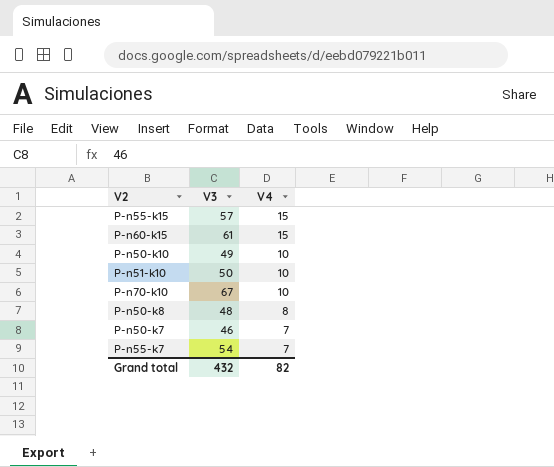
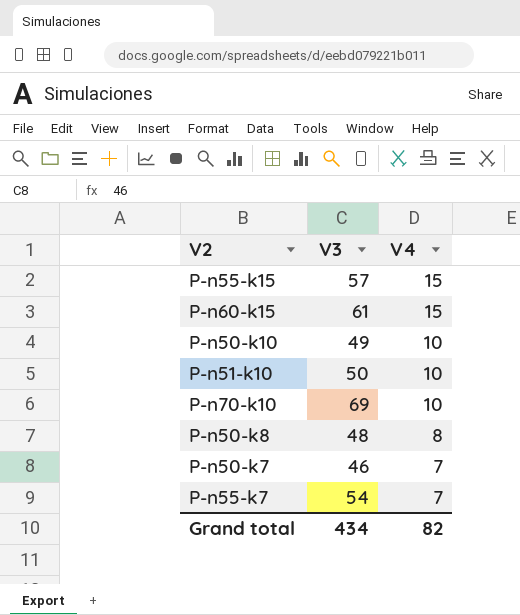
P-n70-k10 | V3: 67 -> 69
Grand total | V3: 432 -> 434

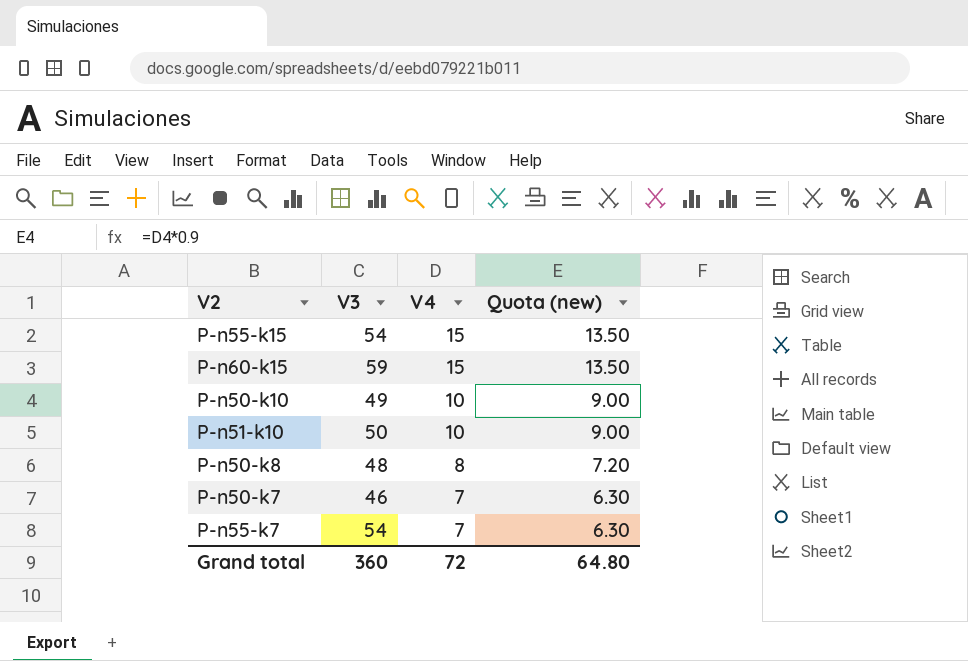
column Quota (new) | formula: none -> [V4] * 0.9
row P-n70-k10: 69 | 10 -> none
P-n55-k15 | V3: 57 -> 54
P-n60-k15 | V3: 61 -> 59
Grand total | V3: 434 -> 360
Grand total | V4: 82 -> 72

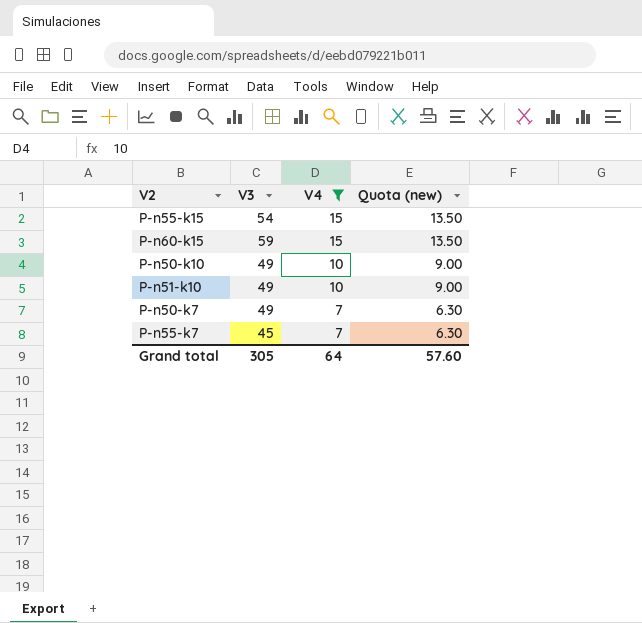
filter: none -> V4 != 8
P-n51-k10 | V3: 50 -> 49
P-n50-k7 | V3: 46 -> 49
P-n55-k7 | V3: 54 -> 45
Grand total | V3: 360 -> 305
Grand total | V4: 72 -> 64
Grand total | Quota (new): 64.80 -> 57.60

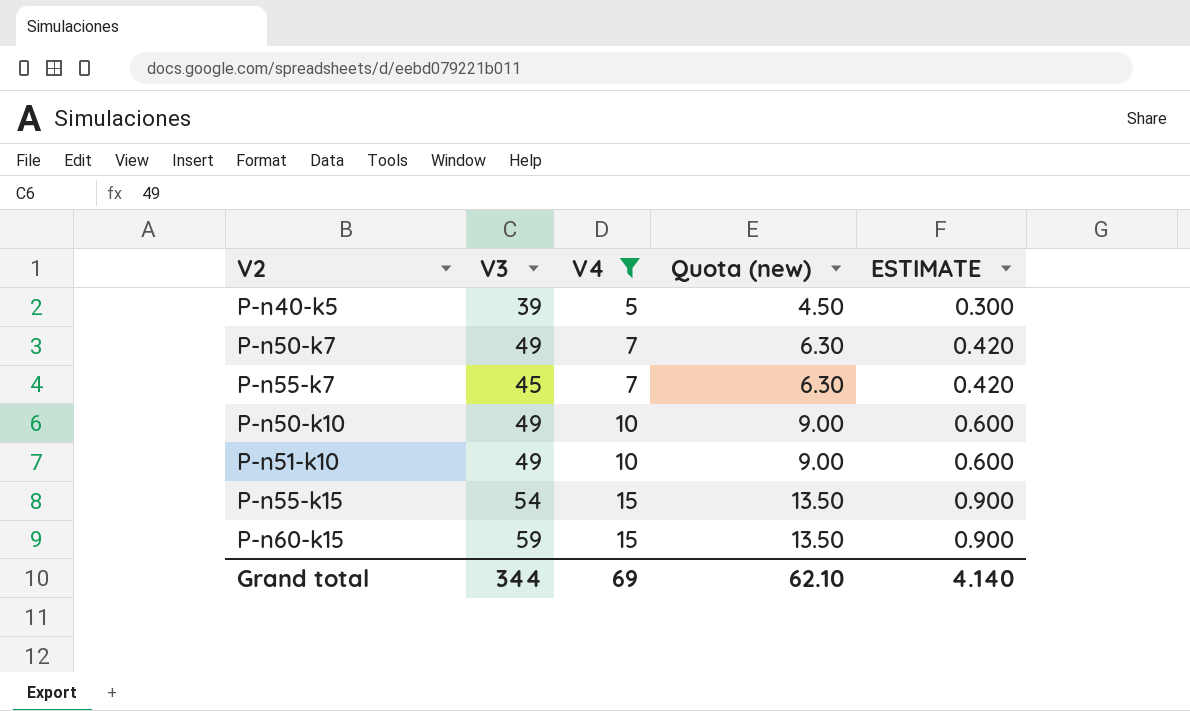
row order: V4 descending -> V4 ascending
column ESTIMATE | formula: none -> [V4] * 0.06
row P-n40-k5: none -> 39 | 5 | 4.50 | 0.300
Grand total | V3: 305 -> 344
Grand total | V4: 64 -> 69
Grand total | Quota (new): 57.60 -> 62.10

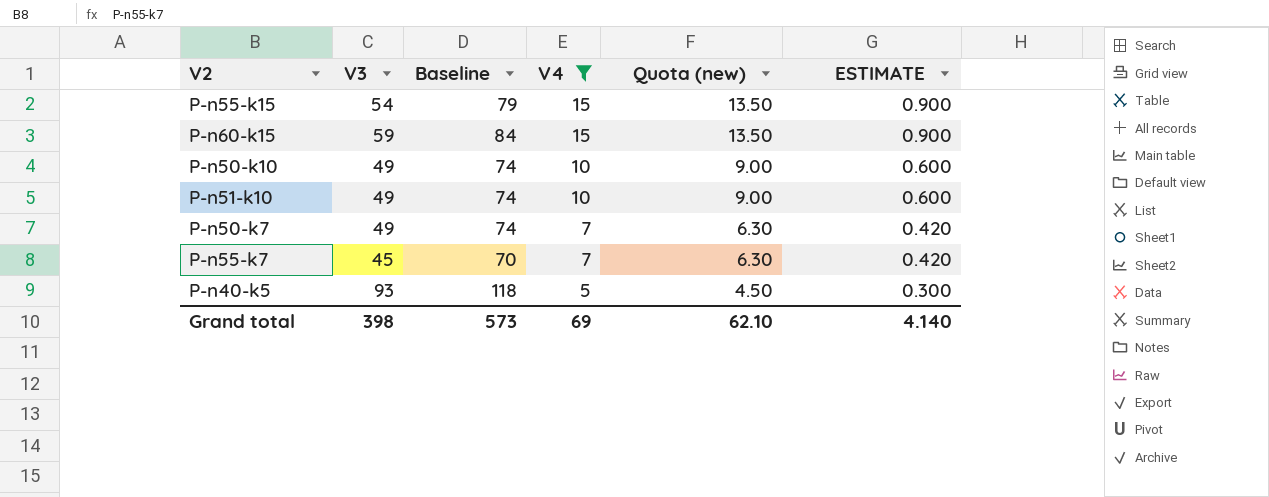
row order: V4 ascending -> V4 descending
column Baseline | formula: none -> [V3] + 25
P-n40-k5 | V3: 39 -> 93
Grand total | V3: 344 -> 398

